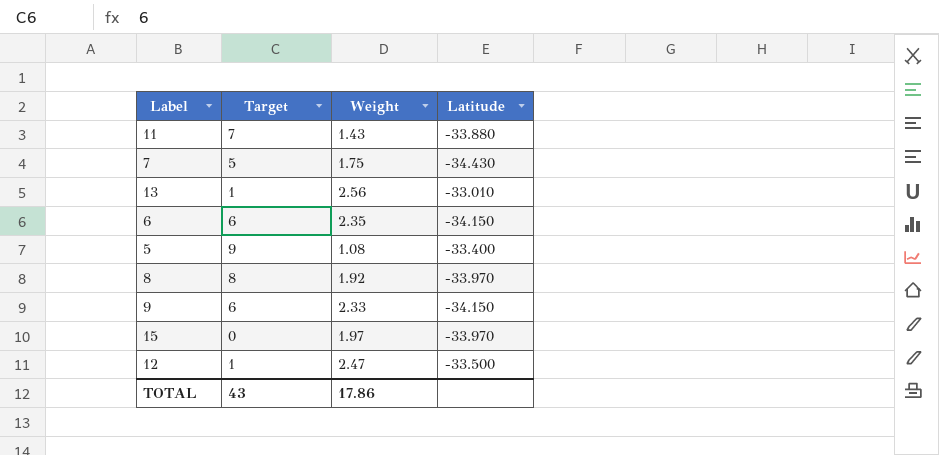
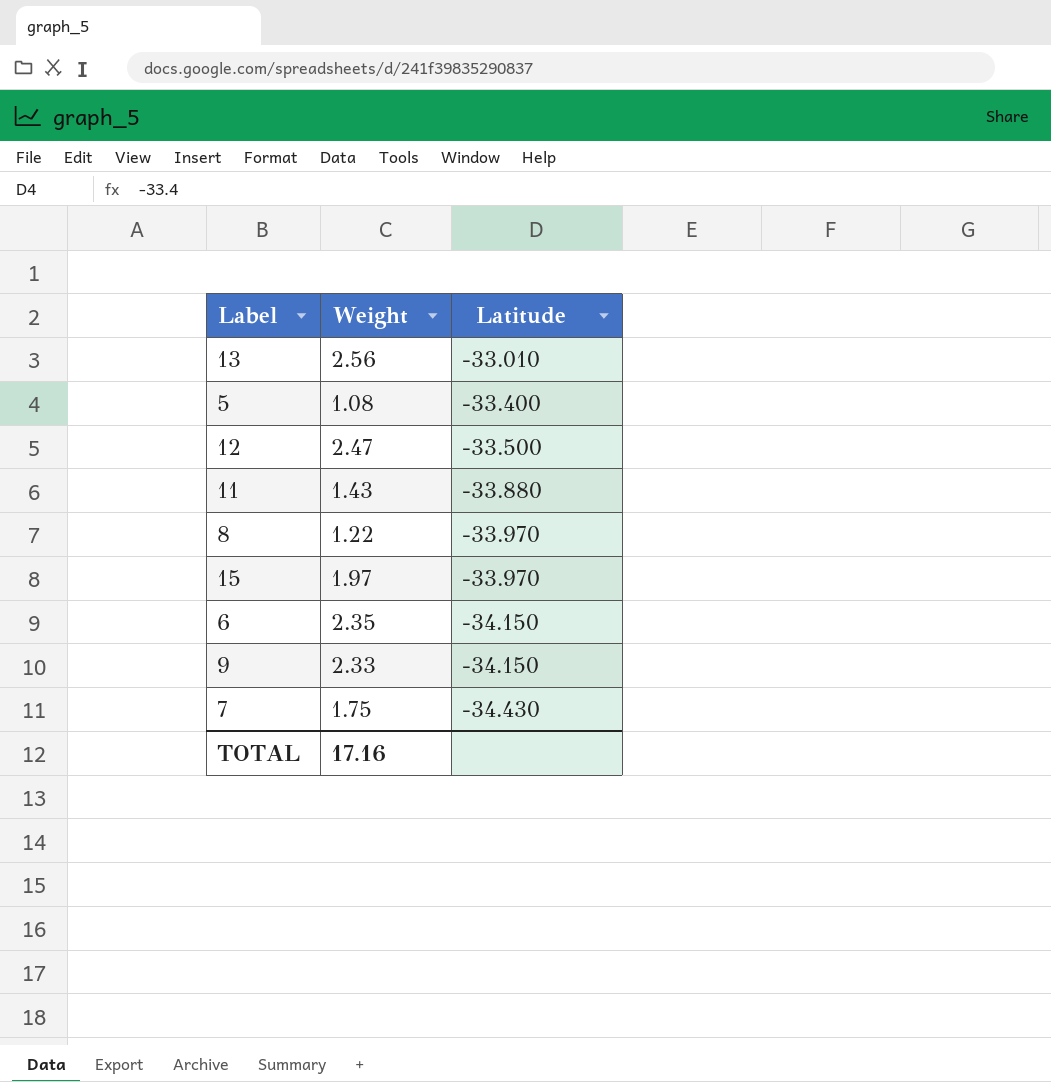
row order: none -> Latitude descending
column Target | position: 2 -> none
8 | Weight: 1.92 -> 1.22
TOTAL | Weight: 17.86 -> 17.16

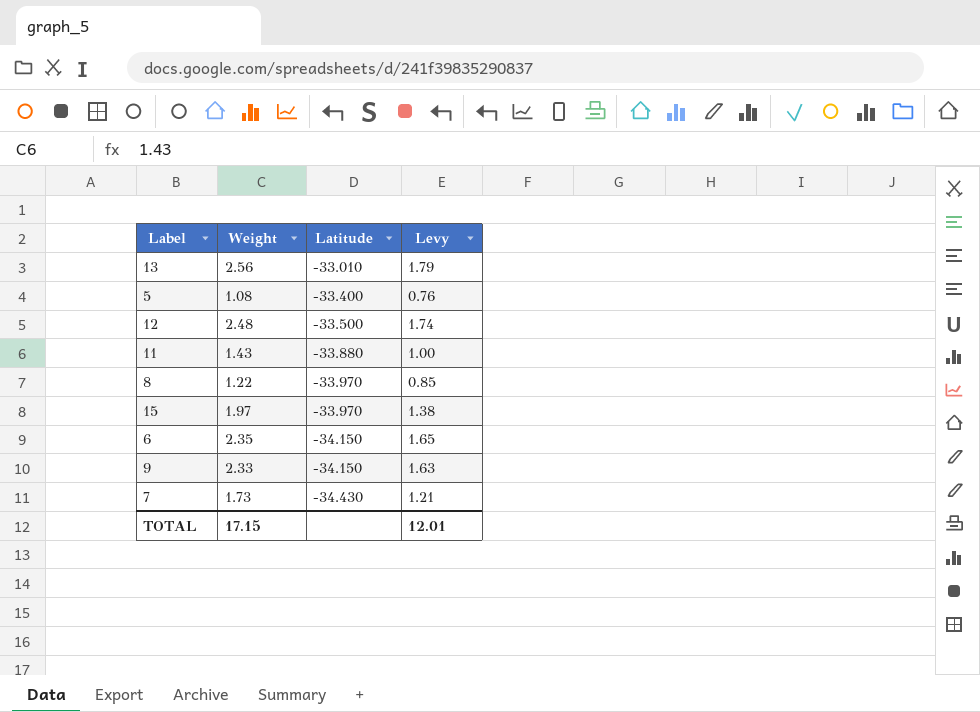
column Levy | formula: none -> [Weight] * 0.7
12 | Weight: 2.47 -> 2.48
7 | Weight: 1.75 -> 1.73
TOTAL | Weight: 17.16 -> 17.15

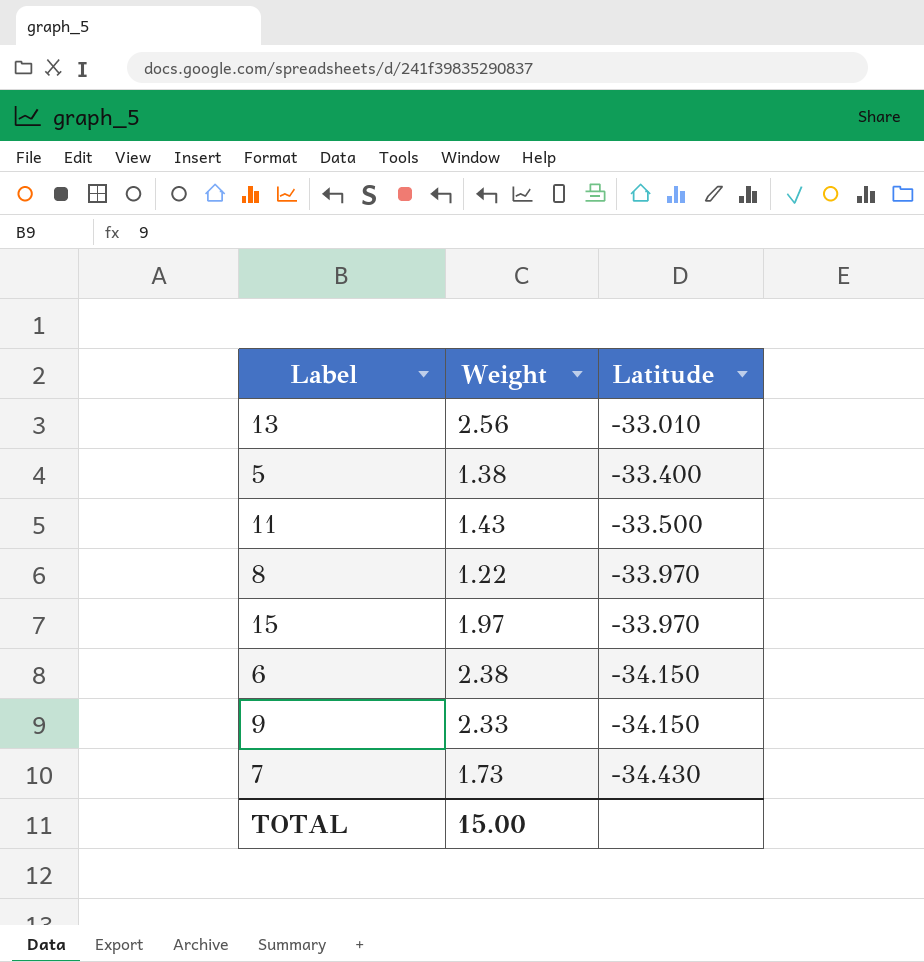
column Levy | formula: [Weight] * 0.7 -> none
row 12: 2.48 | -33.500 | 1.74 -> none
5 | Weight: 1.08 -> 1.38
11 | Latitude: -33.880 -> -33.500
6 | Weight: 2.35 -> 2.38
TOTAL | Weight: 17.15 -> 15.00

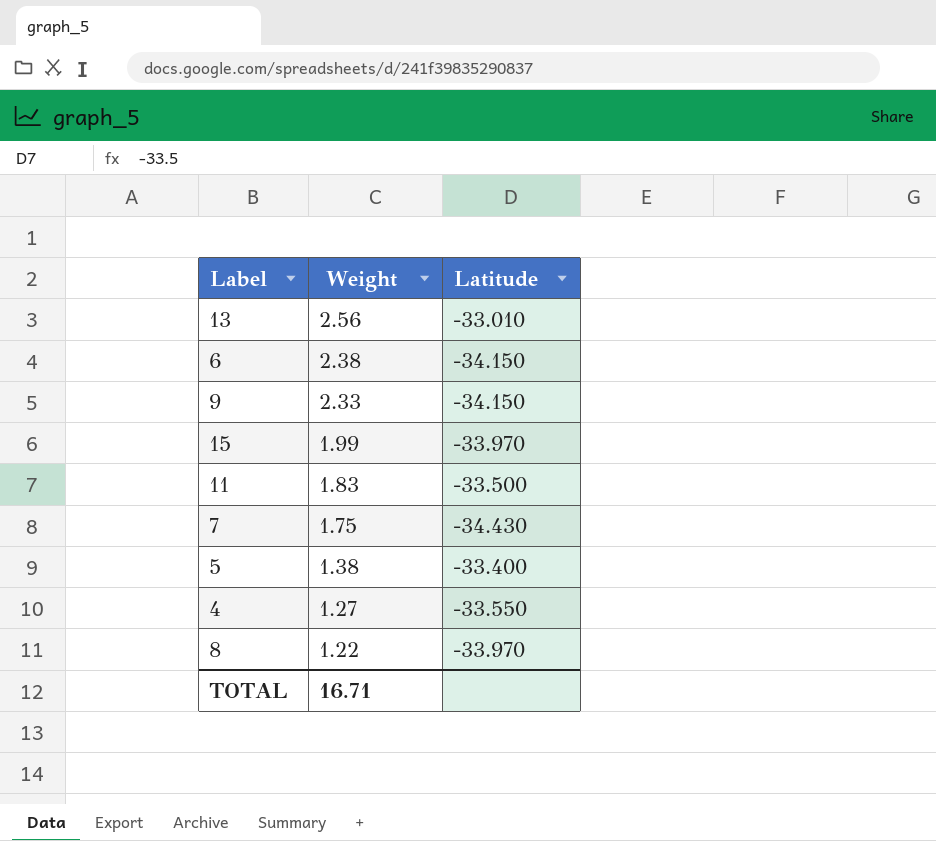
row order: Latitude descending -> Weight descending
15 | Weight: 1.97 -> 1.99
11 | Weight: 1.43 -> 1.83
7 | Weight: 1.73 -> 1.75
row 4: none -> 1.27 | -33.550
TOTAL | Weight: 15.00 -> 16.71

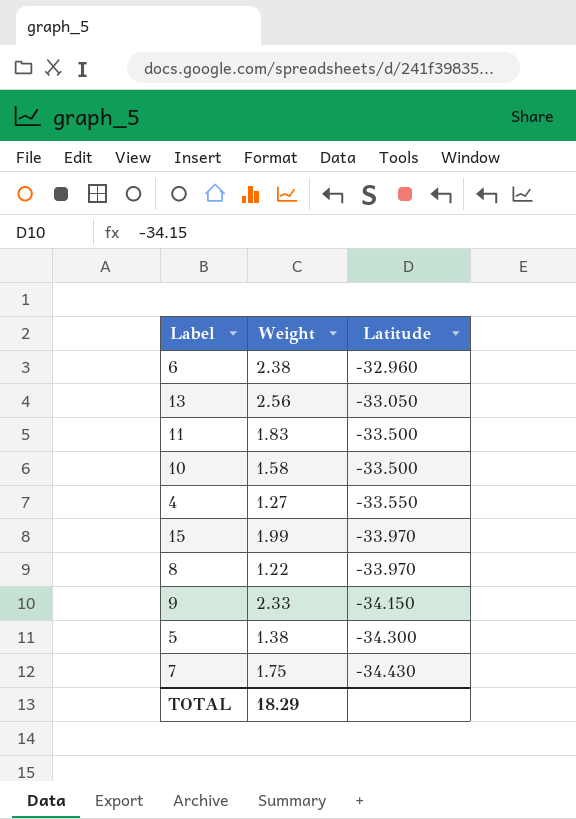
row order: Weight descending -> Latitude descending
6 | Latitude: -34.150 -> -32.960
13 | Latitude: -33.010 -> -33.050
row 10: none -> 1.58 | -33.500
5 | Latitude: -33.400 -> -34.300
TOTAL | Weight: 16.71 -> 18.29

